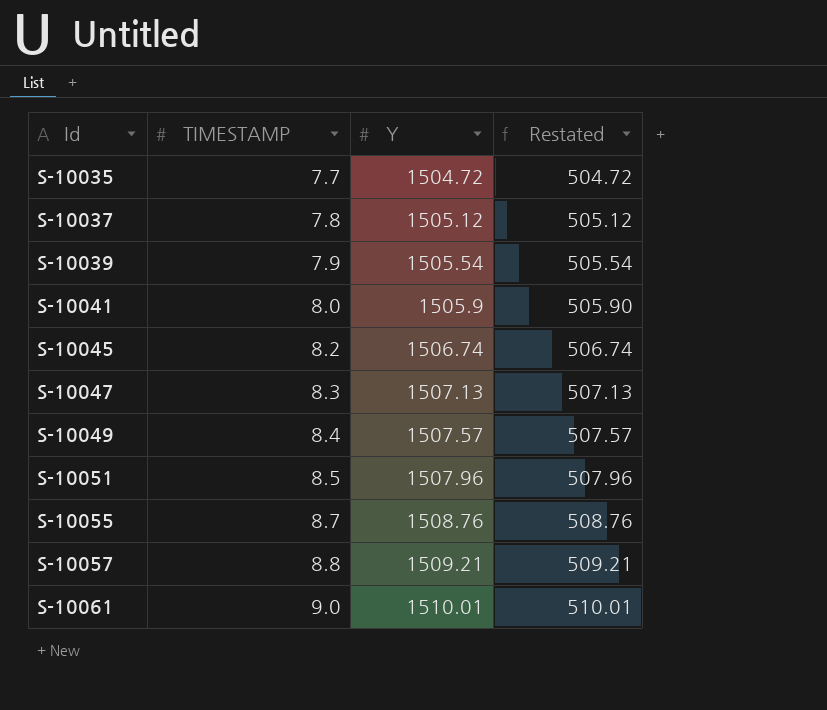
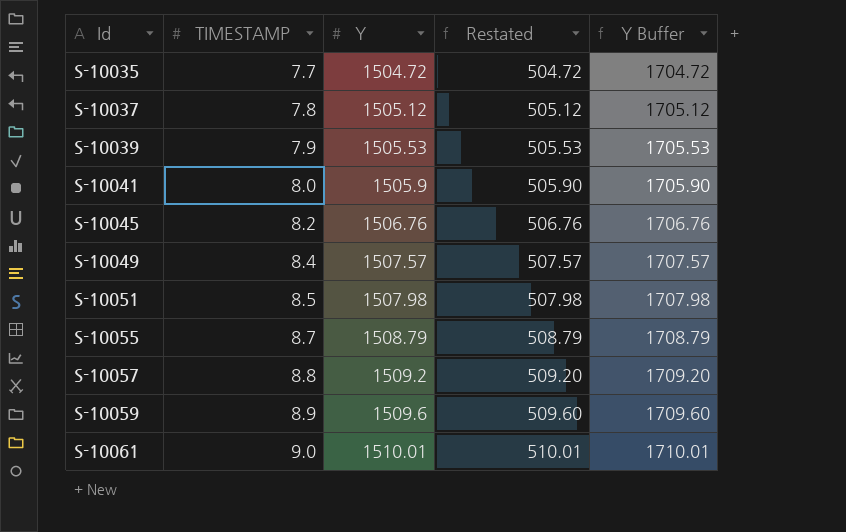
column Y Buffer | formula: none -> [Y] + 200
row S-10047: 8.3 | 1507.13 | 507.13 -> none
S-10039 | Y: 1505.54 -> 1505.53
S-10039 | Restated: 505.54 -> 505.53
S-10045 | Y: 1506.74 -> 1506.76
S-10045 | Restated: 506.74 -> 506.76
S-10051 | Y: 1507.96 -> 1507.98
S-10051 | Restated: 507.96 -> 507.98
S-10055 | Y: 1508.76 -> 1508.79
S-10055 | Restated: 508.76 -> 508.79
S-10057 | Y: 1509.21 -> 1509.2
S-10057 | Restated: 509.21 -> 509.20
row S-10059: none -> 8.9 | 1509.6 | 509.60 | 1709.60

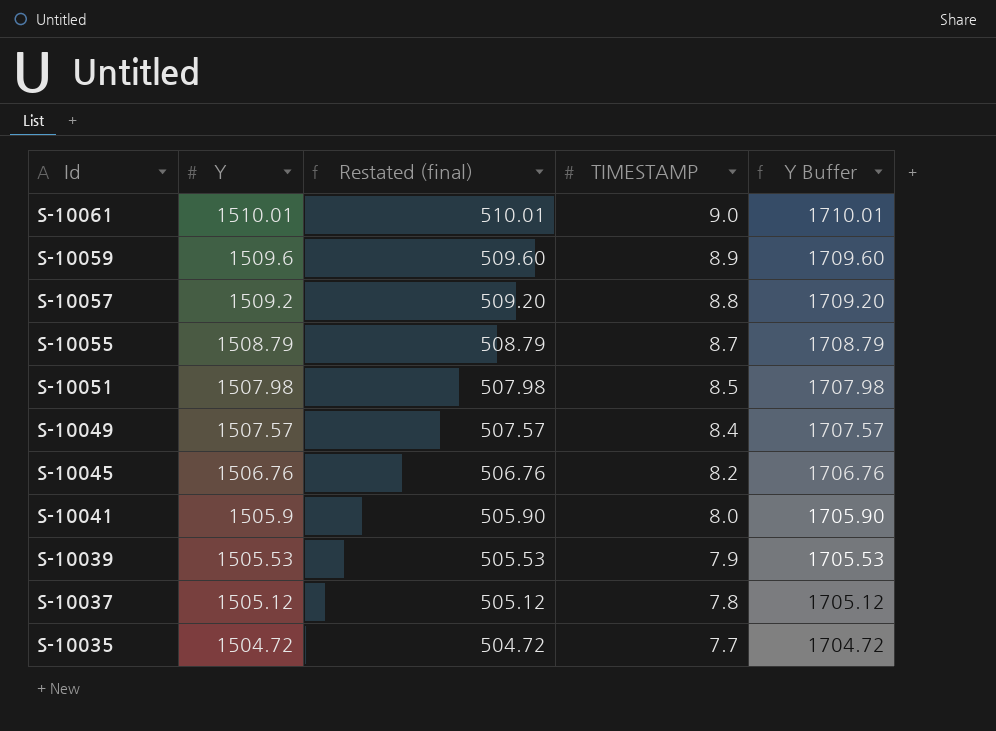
row order: Id ascending -> Id descending
column name: Restated -> Restated (final)
column TIMESTAMP | position: 2 -> 4

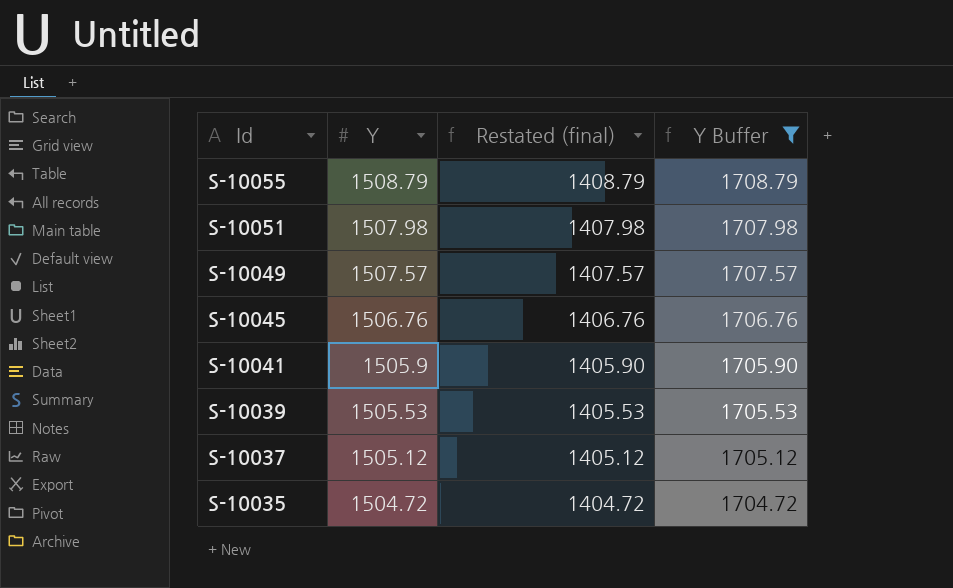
filter: none -> Y Buffer <= 1708.79
column TIMESTAMP | position: 4 -> none
column Restated (final) | formula: [Y] - 1000 -> [Y] - 100

